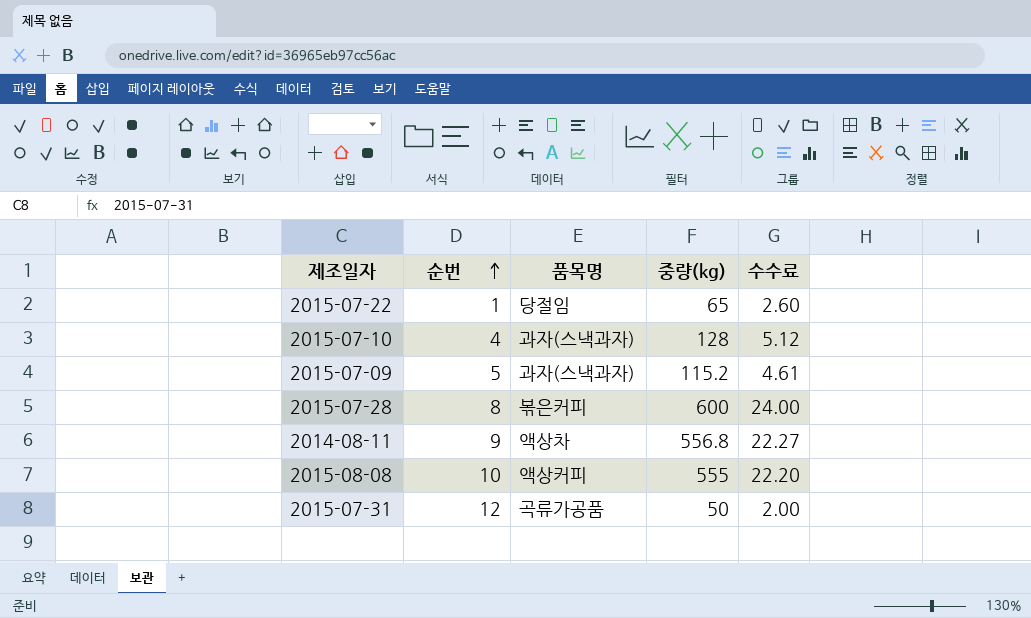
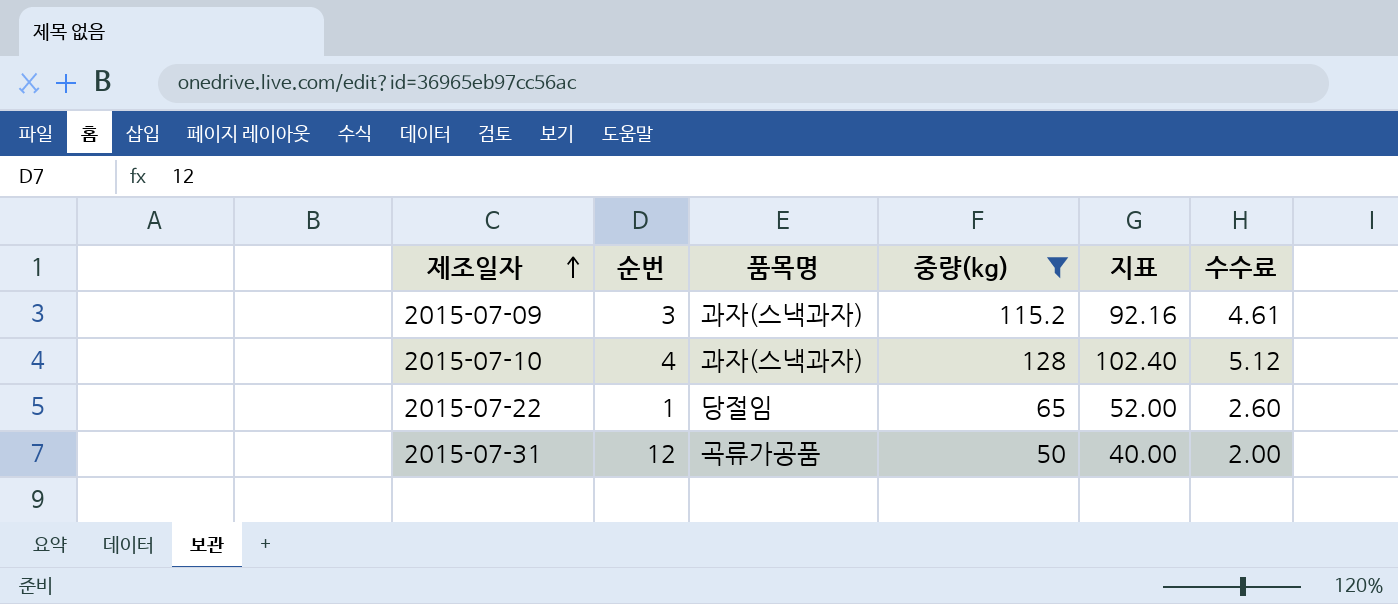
filter: none -> 중량(kg) <= 128
row order: 순번 ascending -> 제조일자 ascending
column 지표 | formula: none -> [중량(kg)] * 0.8
2015-07-09 | 순번: 5 -> 3

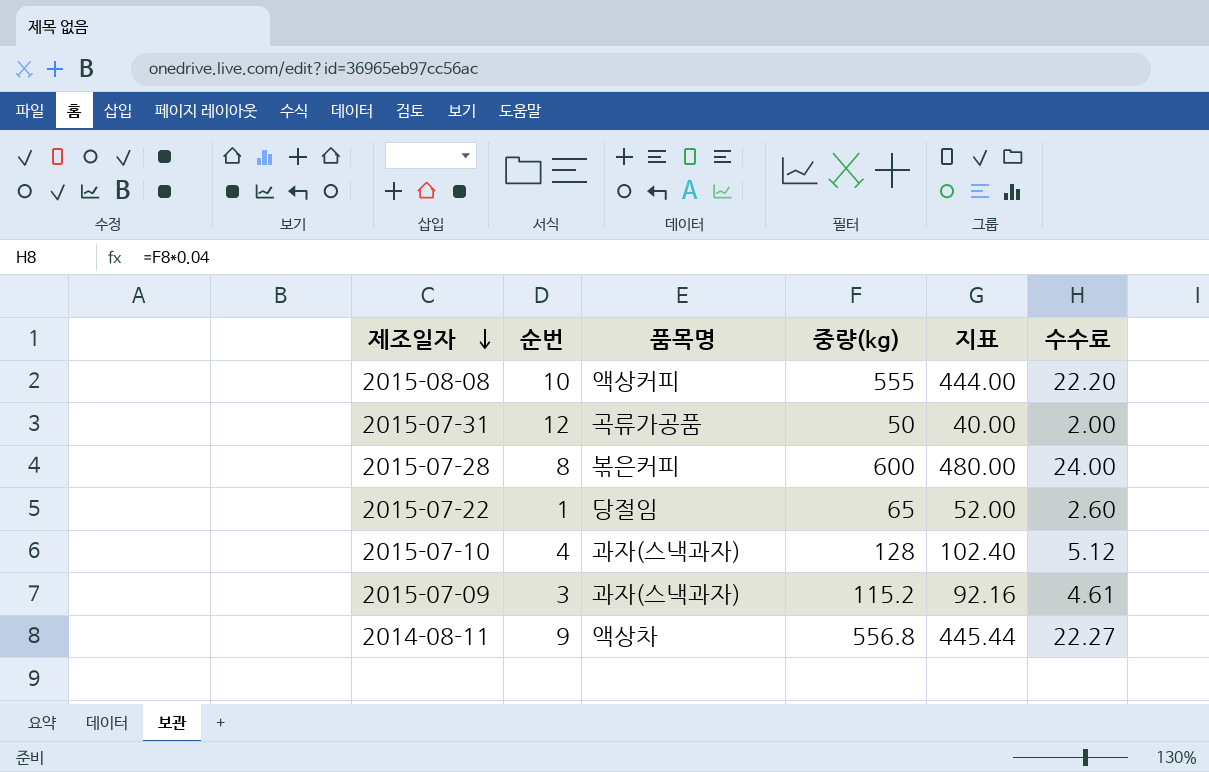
filter: 중량(kg) <= 128 -> none
row order: 제조일자 ascending -> 제조일자 descending

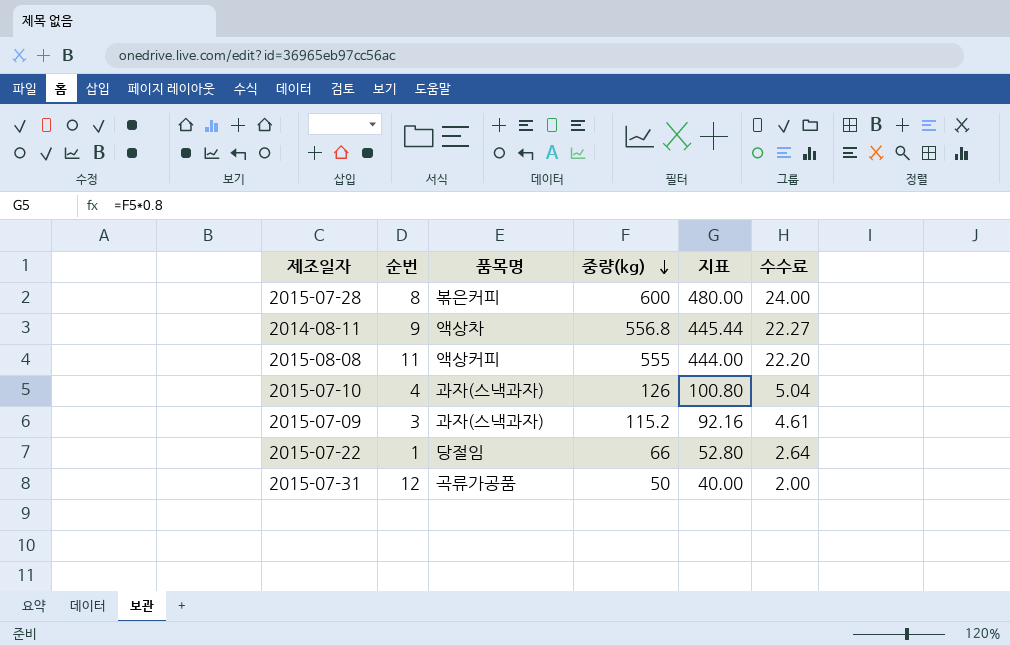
row order: 제조일자 descending -> 중량(kg) descending
2015-08-08 | 순번: 10 -> 11
2015-07-10 | 중량(kg): 128 -> 126
2015-07-10 | 지표: 102.40 -> 100.80
2015-07-10 | 수수료: 5.12 -> 5.04
2015-07-22 | 중량(kg): 65 -> 66
2015-07-22 | 지표: 52.00 -> 52.80
2015-07-22 | 수수료: 2.60 -> 2.64

